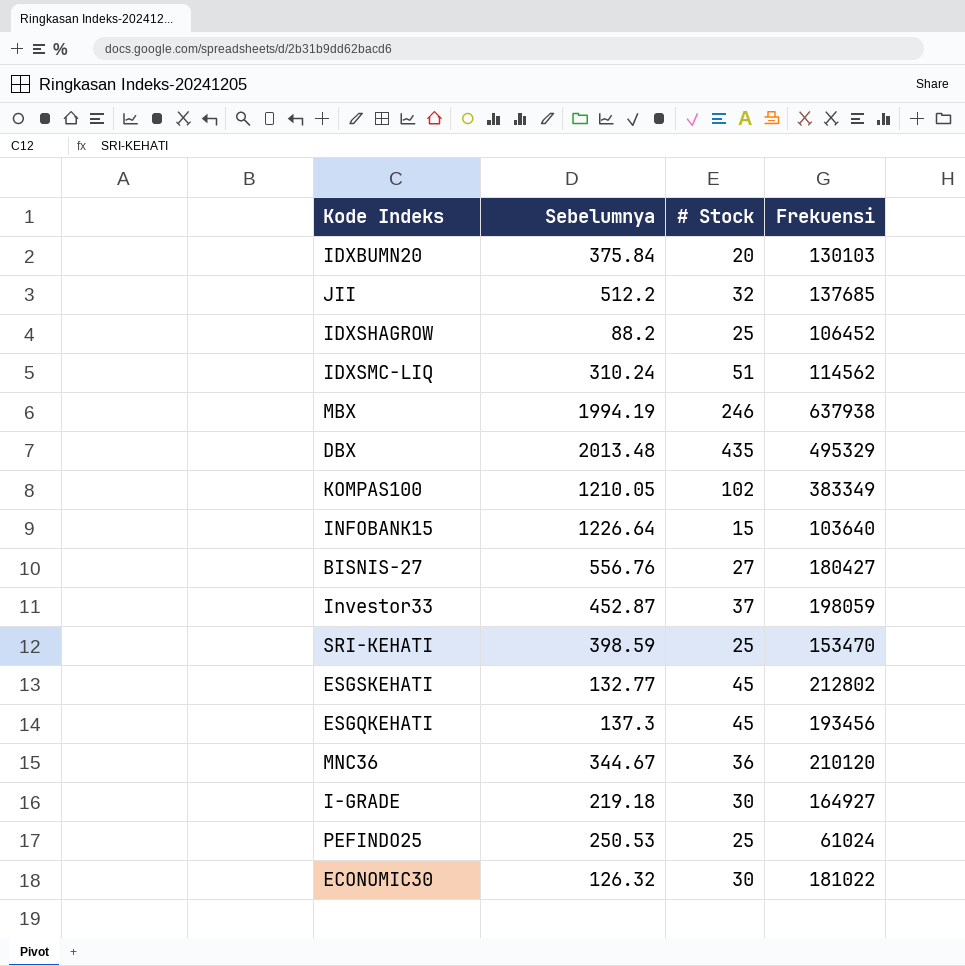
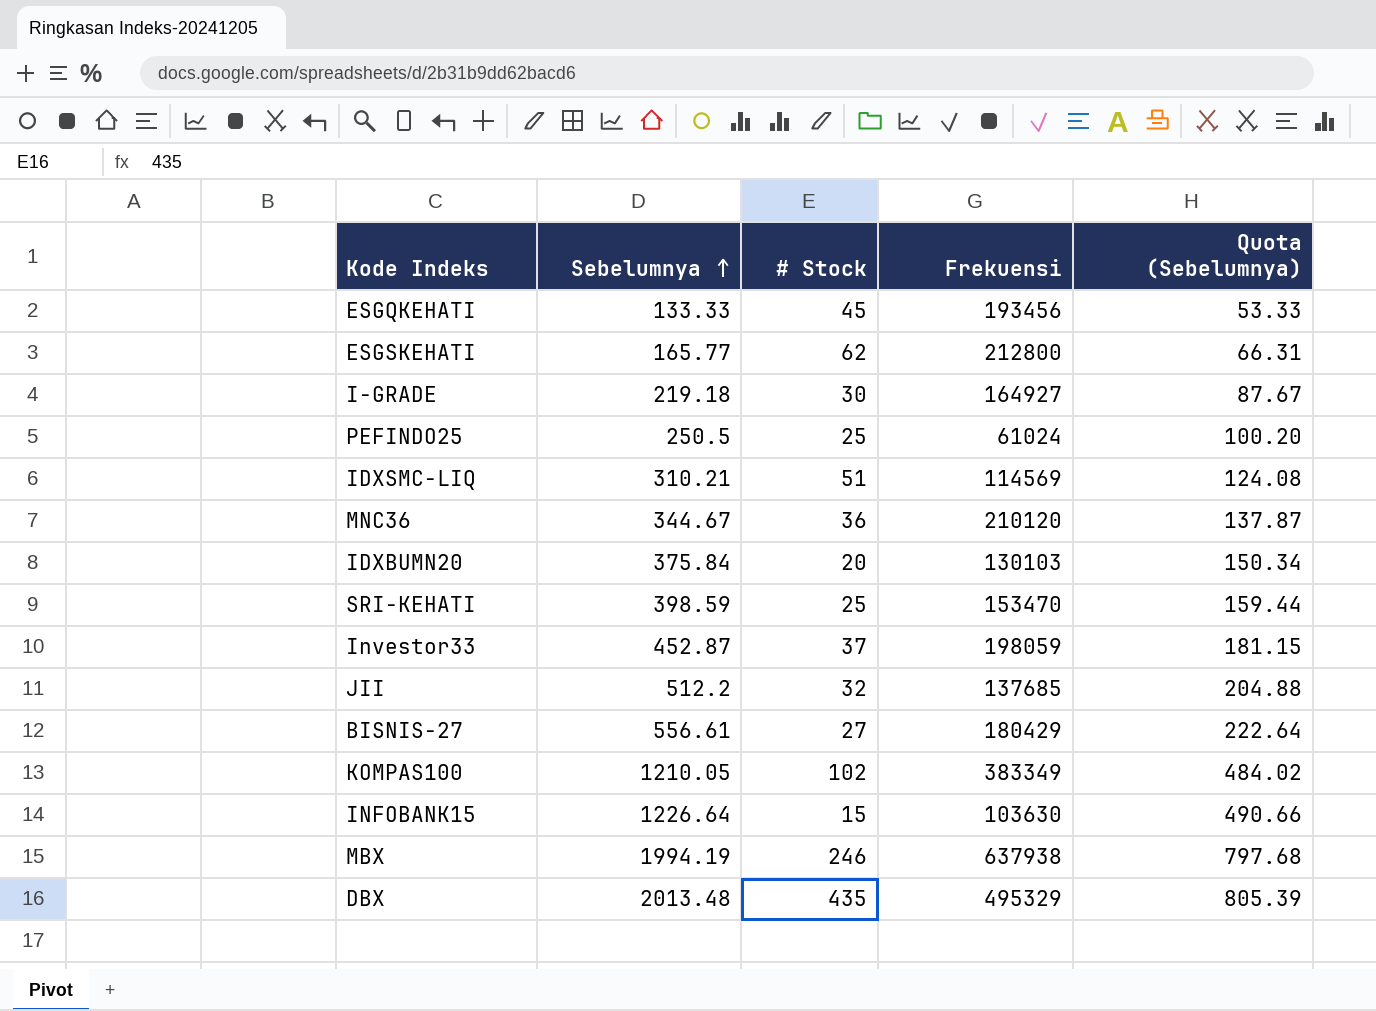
row order: none -> Sebelumnya ascending
column Quota (Sebelumnya) | formula: none -> [Sebelumnya] * 0.4
row IDXSHAGROW: 88.2 | 25 | 106452 -> none
row ECONOMIC30: 126.32 | 30 | 181022 -> none
ESGQKEHATI | Sebelumnya: 137.3 -> 133.33
ESGSKEHATI | Sebelumnya: 132.77 -> 165.77
ESGSKEHATI | # Stock: 45 -> 62
ESGSKEHATI | Frekuensi: 212802 -> 212800
PEFINDO25 | Sebelumnya: 250.53 -> 250.5
IDXSMC-LIQ | Sebelumnya: 310.24 -> 310.21
IDXSMC-LIQ | Frekuensi: 114562 -> 114569
BISNIS-27 | Sebelumnya: 556.76 -> 556.61
BISNIS-27 | Frekuensi: 180427 -> 180429
INFOBANK15 | Frekuensi: 103640 -> 103630

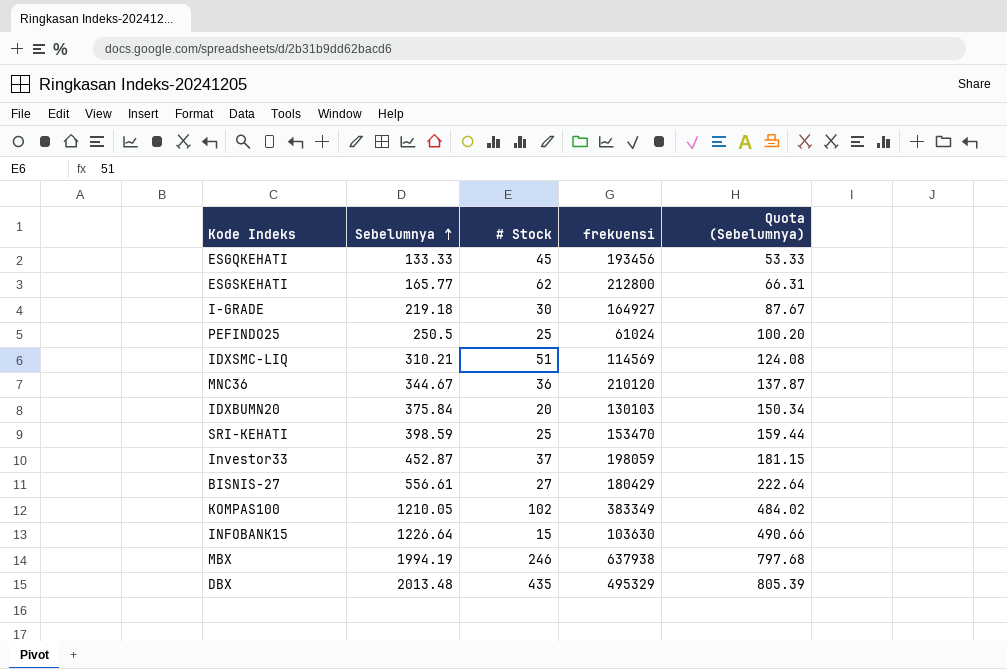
column name: Frekuensi -> frekuensi
row JII: 512.2 | 32 | 137685 | 204.88 -> none

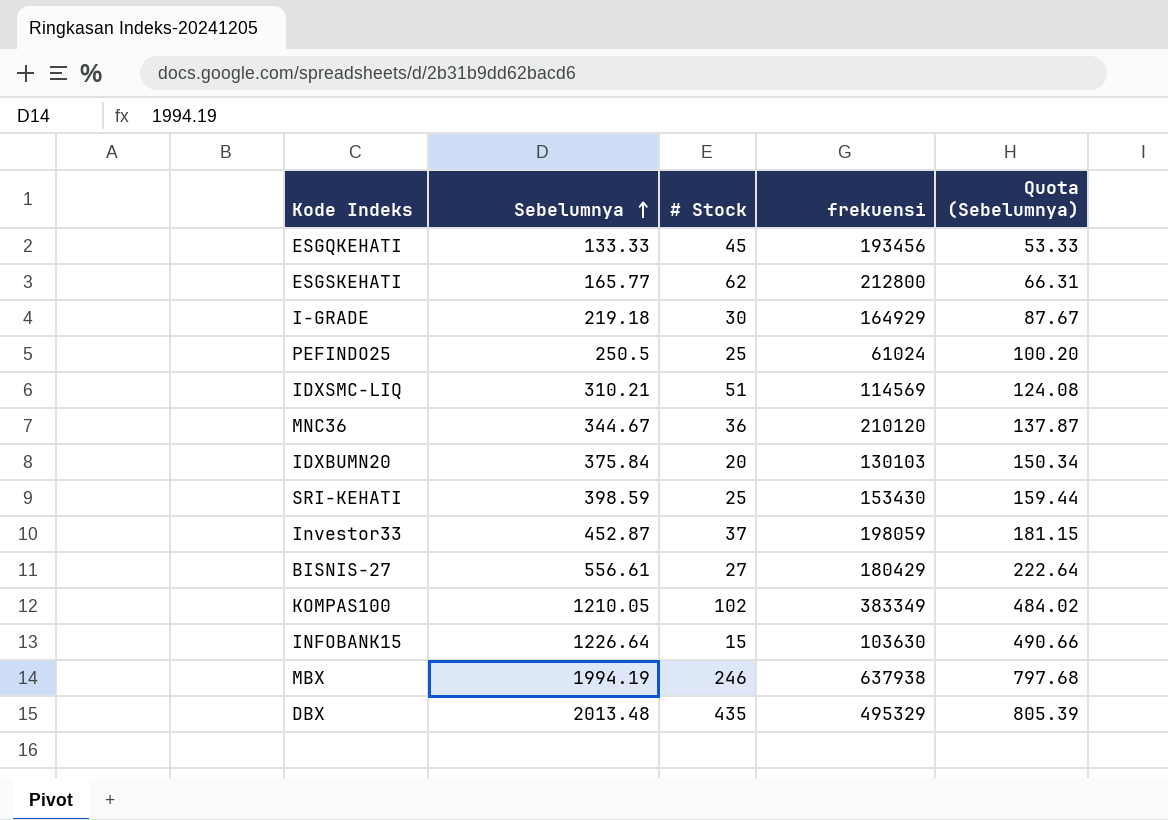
I-GRADE | frekuensi: 164927 -> 164929
SRI-KEHATI | frekuensi: 153470 -> 153430

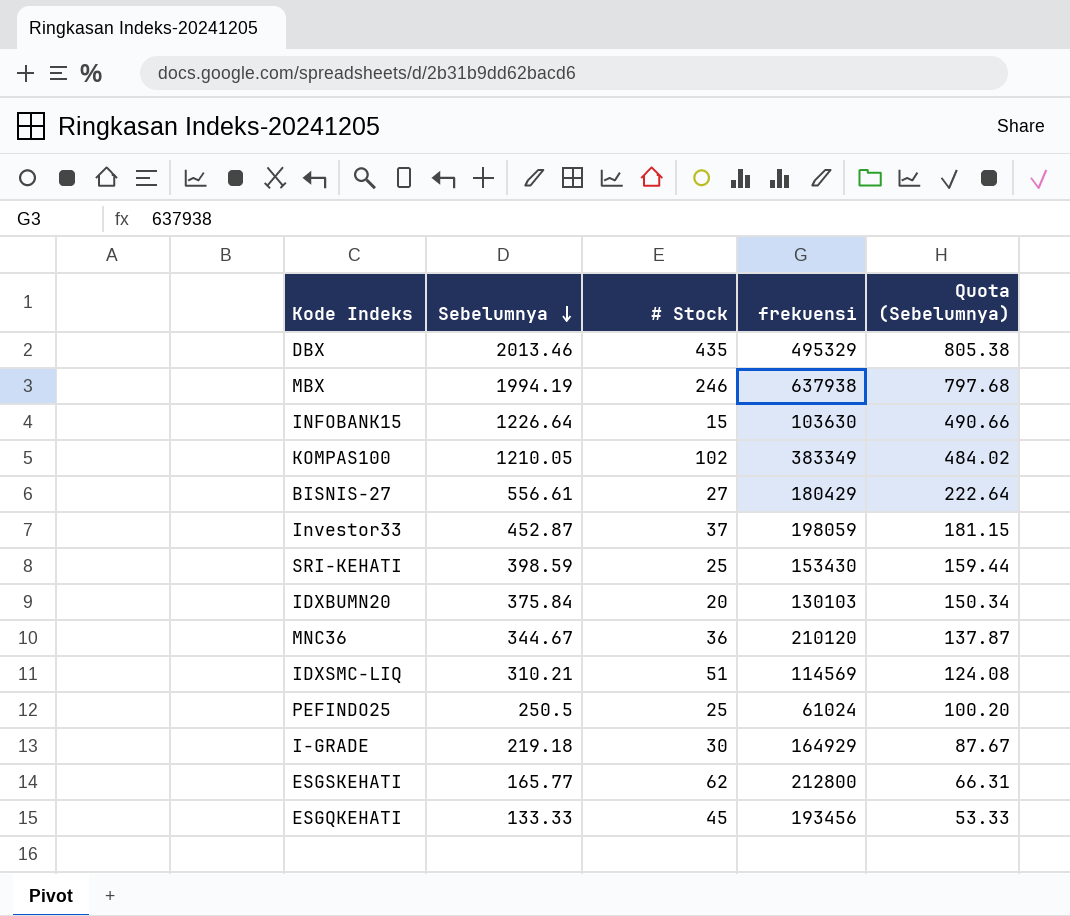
row order: Sebelumnya ascending -> Sebelumnya descending
DBX | Sebelumnya: 2013.48 -> 2013.46
DBX | Quota (Sebelumnya): 805.39 -> 805.38

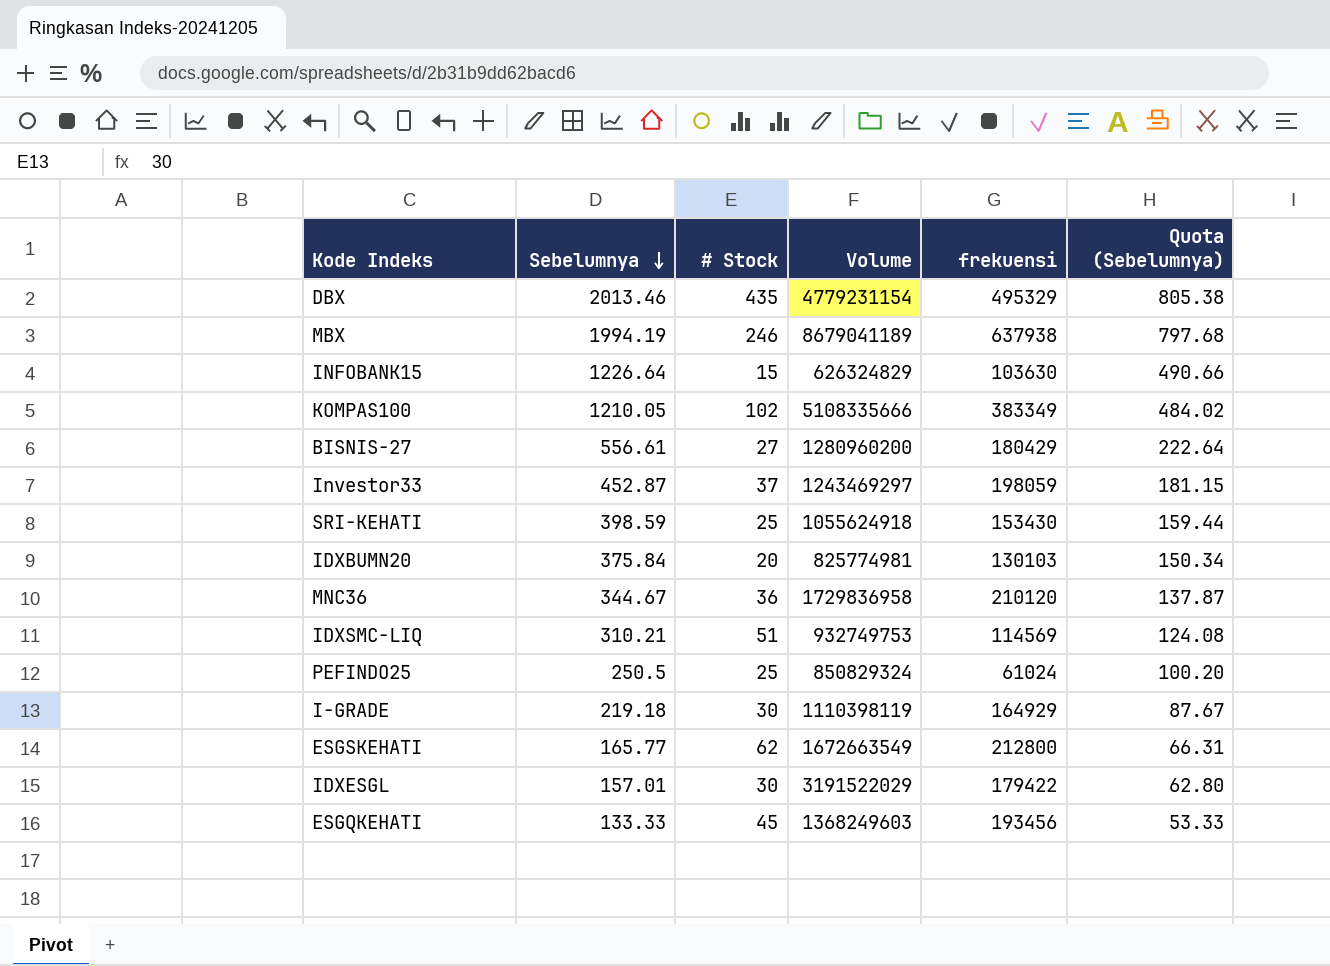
column Volume | position: none -> 4
row IDXESGL: none -> 157.01 | 30 | 3191522029 | 179422 | 62.80

